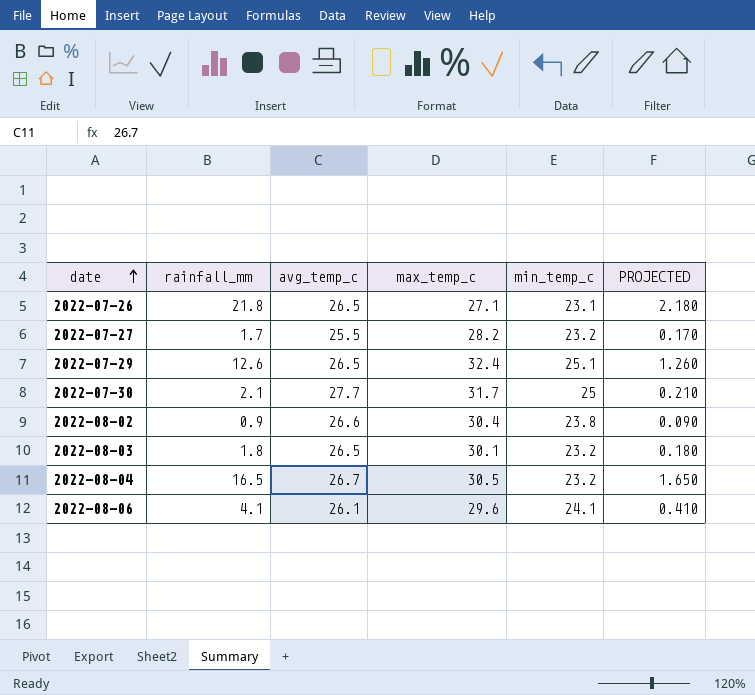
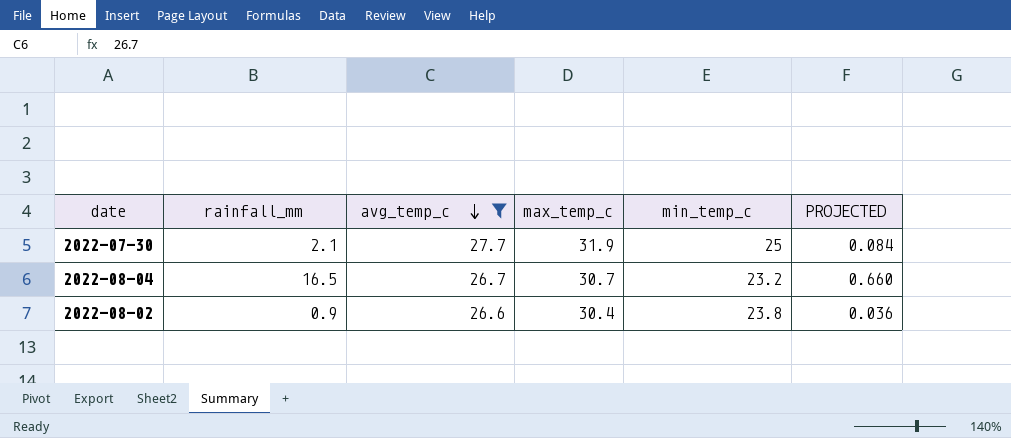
filter: none -> avg_temp_c >= 26.6
row order: date ascending -> avg_temp_c descending
column PROJECTED | formula: [rainfall_mm] * 0.1 -> [rainfall_mm] * 0.04
2022-07-30 | max_temp_c: 31.7 -> 31.9
2022-08-04 | max_temp_c: 30.5 -> 30.7

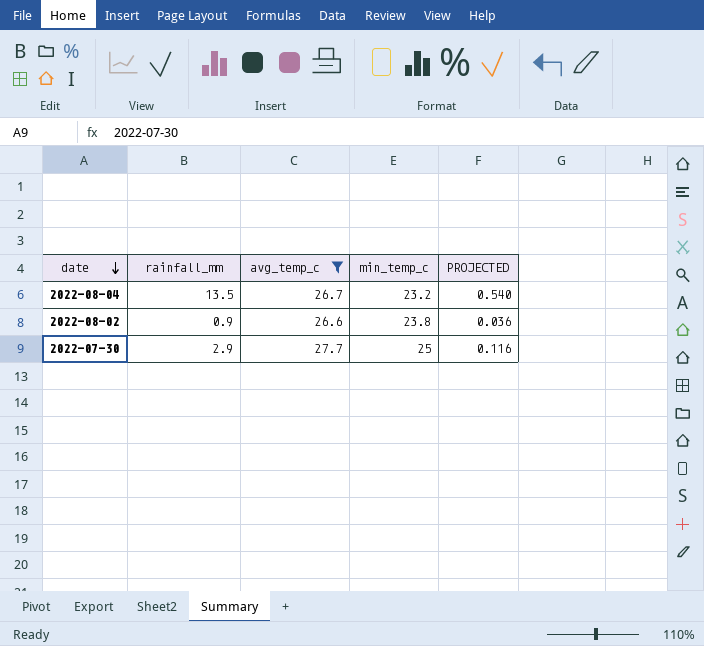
row order: avg_temp_c descending -> date descending
column max_temp_c | position: 4 -> none
2022-08-04 | rainfall_mm: 16.5 -> 13.5
2022-08-04 | PROJECTED: 0.660 -> 0.540
2022-07-30 | rainfall_mm: 2.1 -> 2.9
2022-07-30 | PROJECTED: 0.084 -> 0.116

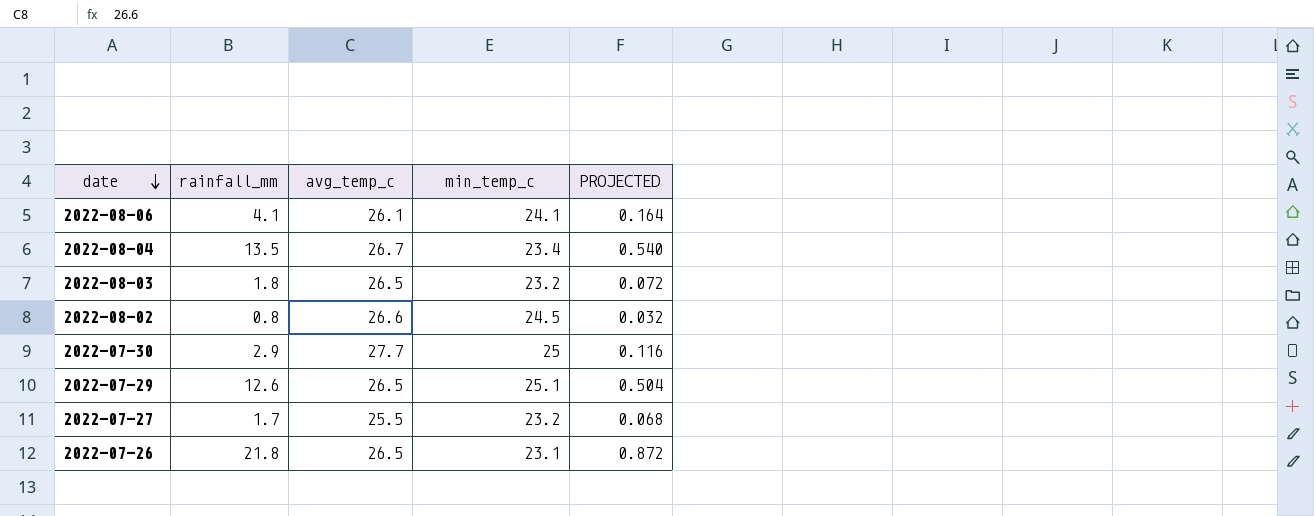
filter: avg_temp_c >= 26.6 -> none
2022-08-04 | min_temp_c: 23.2 -> 23.4
2022-08-02 | rainfall_mm: 0.9 -> 0.8
2022-08-02 | min_temp_c: 23.8 -> 24.5
2022-08-02 | PROJECTED: 0.036 -> 0.032

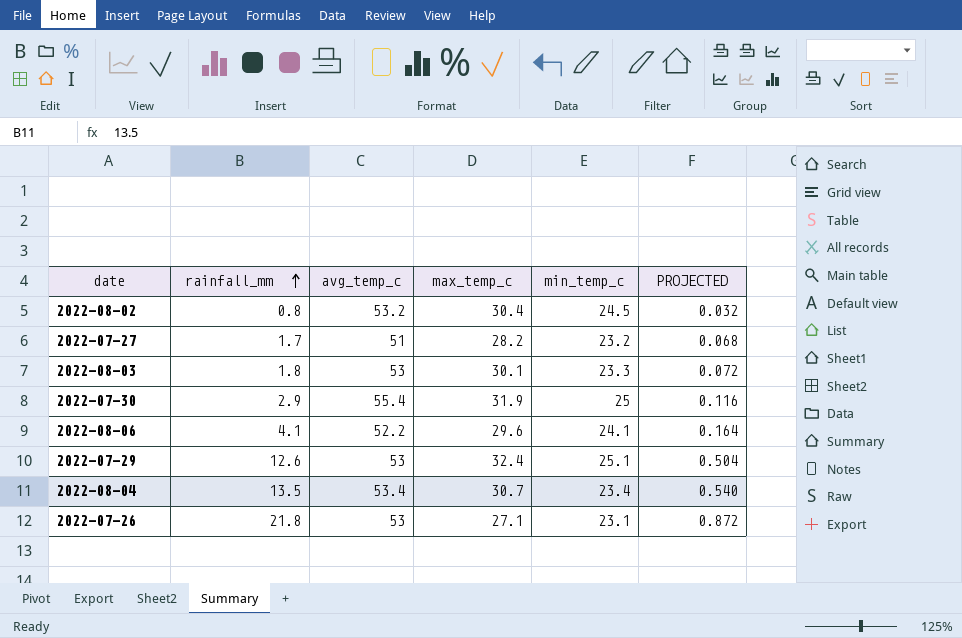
row order: date descending -> rainfall_mm ascending
column max_temp_c | position: none -> 4
2022-08-02 | avg_temp_c: 26.6 -> 53.2
2022-07-27 | avg_temp_c: 25.5 -> 51
2022-08-03 | avg_temp_c: 26.5 -> 53
2022-08-03 | min_temp_c: 23.2 -> 23.3
2022-07-30 | avg_temp_c: 27.7 -> 55.4
2022-08-06 | avg_temp_c: 26.1 -> 52.2
2022-07-29 | avg_temp_c: 26.5 -> 53
2022-08-04 | avg_temp_c: 26.7 -> 53.4
2022-07-26 | avg_temp_c: 26.5 -> 53

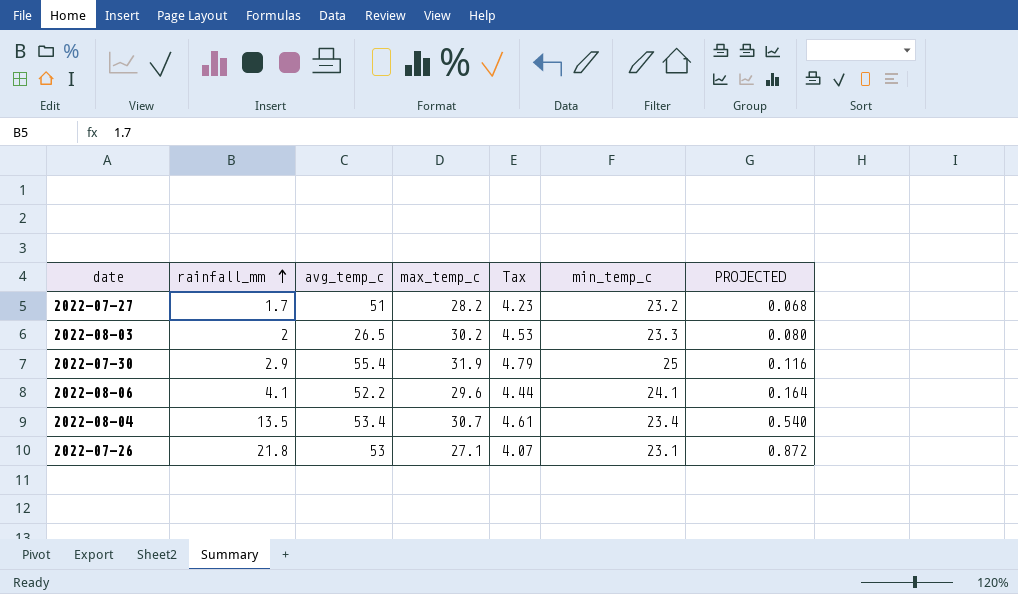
column Tax | formula: none -> [max_temp_c] * 0.15
row 2022-08-02: 0.8 | 53.2 | 30.4 | 24.5 | 0.032 -> none
row 2022-07-29: 12.6 | 53 | 32.4 | 25.1 | 0.504 -> none
2022-08-03 | rainfall_mm: 1.8 -> 2
2022-08-03 | avg_temp_c: 53 -> 26.5
2022-08-03 | max_temp_c: 30.1 -> 30.2
2022-08-03 | PROJECTED: 0.072 -> 0.080

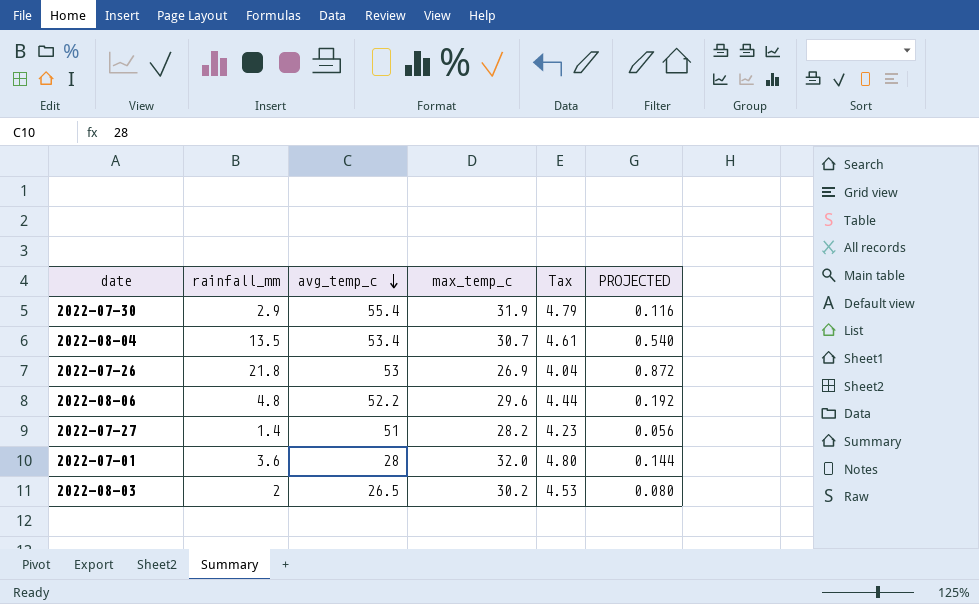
row order: rainfall_mm ascending -> avg_temp_c descending
column min_temp_c | position: 6 -> none
2022-07-26 | max_temp_c: 27.1 -> 26.9
2022-07-26 | Tax: 4.07 -> 4.04
2022-08-06 | rainfall_mm: 4.1 -> 4.8
2022-08-06 | PROJECTED: 0.164 -> 0.192
2022-07-27 | rainfall_mm: 1.7 -> 1.4
2022-07-27 | PROJECTED: 0.068 -> 0.056
row 2022-07-01: none -> 3.6 | 28 | 32.0 | 4.80 | 0.144

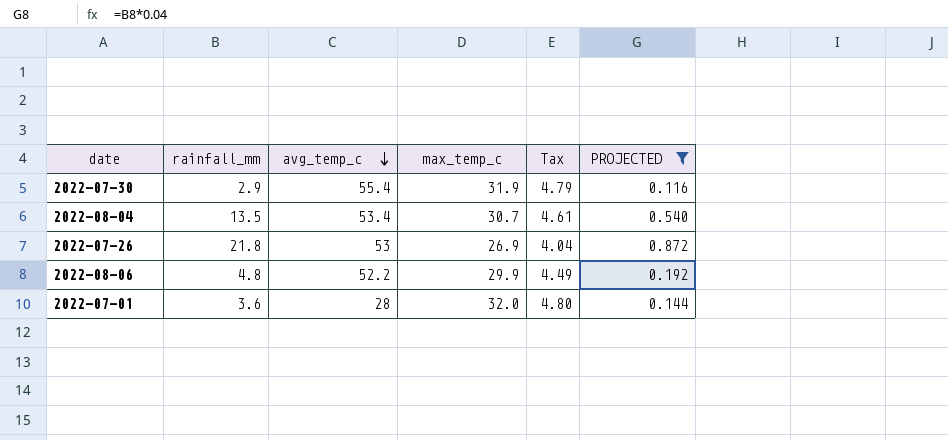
filter: none -> PROJECTED >= 0.116
2022-08-06 | max_temp_c: 29.6 -> 29.9
2022-08-06 | Tax: 4.44 -> 4.49

